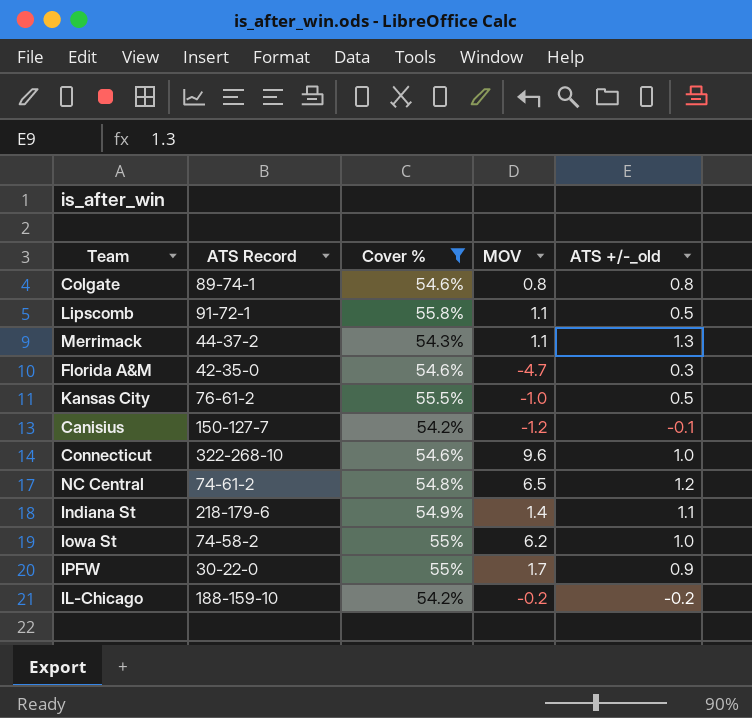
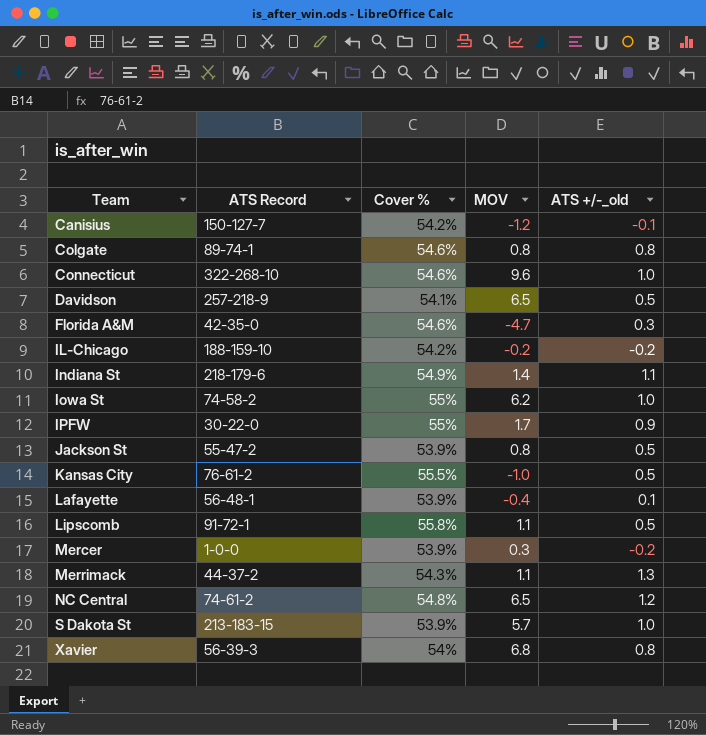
filter: Cover % >= 54.2% -> none
row order: none -> Team ascending

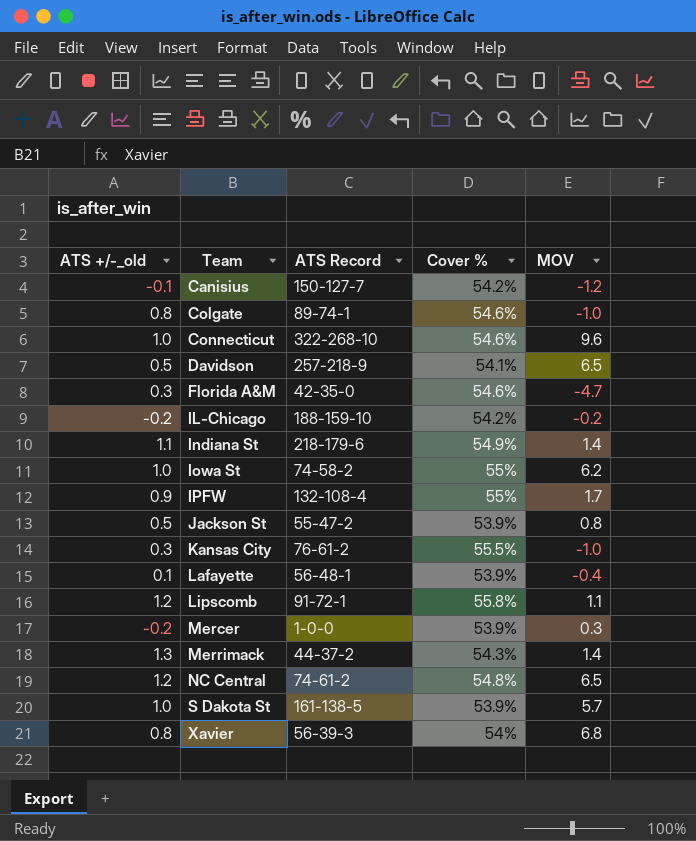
column ATS +/-_old | position: 5 -> 1
Colgate | MOV: 0.8 -> -1.0
IPFW | ATS Record: 30-22-0 -> 132-108-4
Kansas City | ATS +/-_old: 0.5 -> 0.3
Lipscomb | ATS +/-_old: 0.5 -> 1.2
Merrimack | MOV: 1.1 -> 1.4
S Dakota St | ATS Record: 213-183-15 -> 161-138-5

